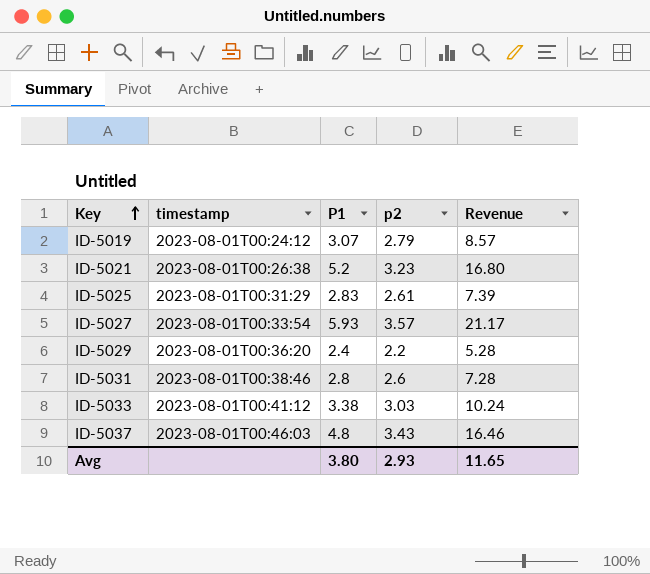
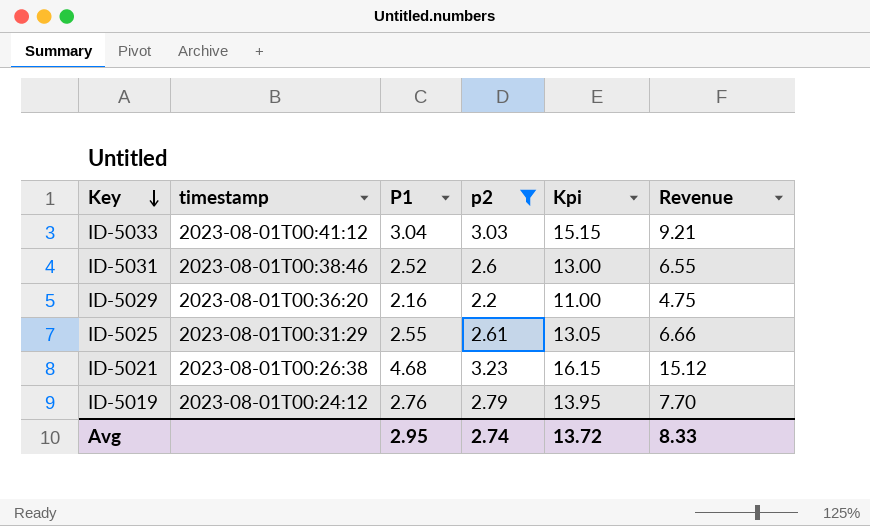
filter: none -> p2 <= 3.23
row order: Key ascending -> Key descending
column Kpi | formula: none -> [p2] * 5
ID-5033 | P1: 3.38 -> 3.04
ID-5033 | Revenue: 10.24 -> 9.21
ID-5031 | P1: 2.8 -> 2.52
ID-5031 | Revenue: 7.28 -> 6.55
ID-5029 | P1: 2.4 -> 2.16
ID-5029 | Revenue: 5.28 -> 4.75
ID-5025 | P1: 2.83 -> 2.55
ID-5025 | Revenue: 7.39 -> 6.66
ID-5021 | P1: 5.2 -> 4.68
ID-5021 | Revenue: 16.80 -> 15.12
ID-5019 | P1: 3.07 -> 2.76
ID-5019 | Revenue: 8.57 -> 7.70
Avg | P1: 3.80 -> 2.95
Avg | p2: 2.93 -> 2.74
Avg | Revenue: 11.65 -> 8.33

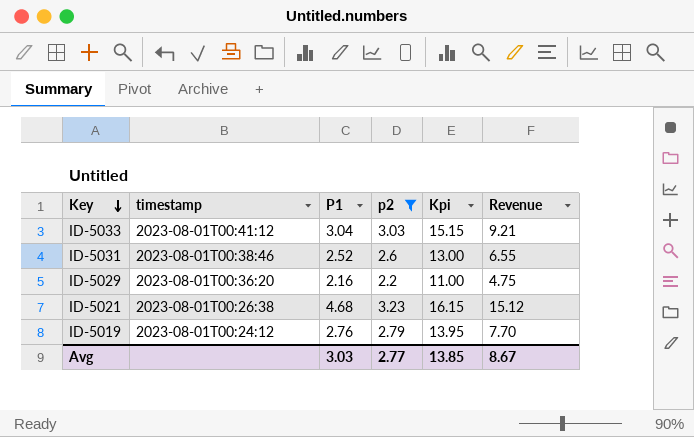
row ID-5025: 2023-08-01T00:31:29 | 2.55 | 2.61 | 13.05 | 6.66 -> none
Avg | P1: 2.95 -> 3.03
Avg | p2: 2.74 -> 2.77
Avg | Kpi: 13.72 -> 13.85
Avg | Revenue: 8.33 -> 8.67

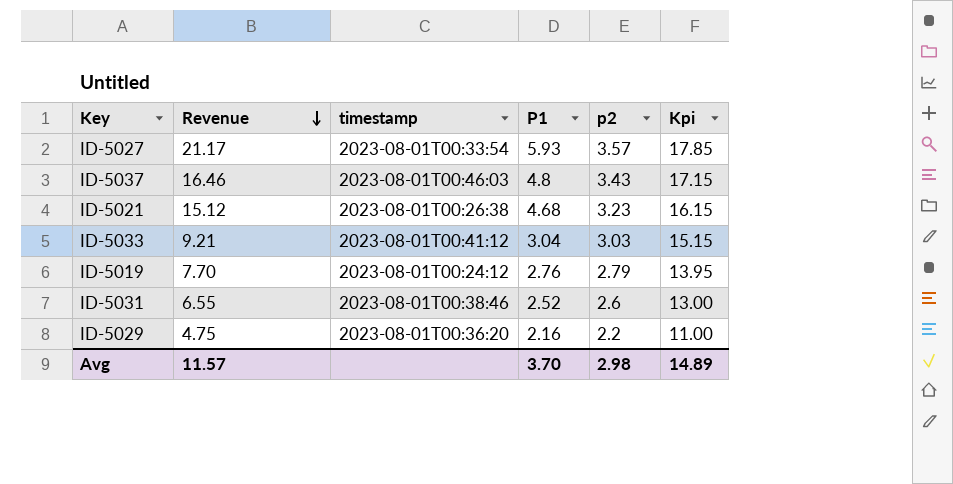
filter: p2 <= 3.23 -> none
row order: Key descending -> Revenue descending
column Revenue | position: 6 -> 2
Avg | Revenue: 8.67 -> 11.57
Avg | P1: 3.03 -> 3.70
Avg | p2: 2.77 -> 2.98
Avg | Kpi: 13.85 -> 14.89

